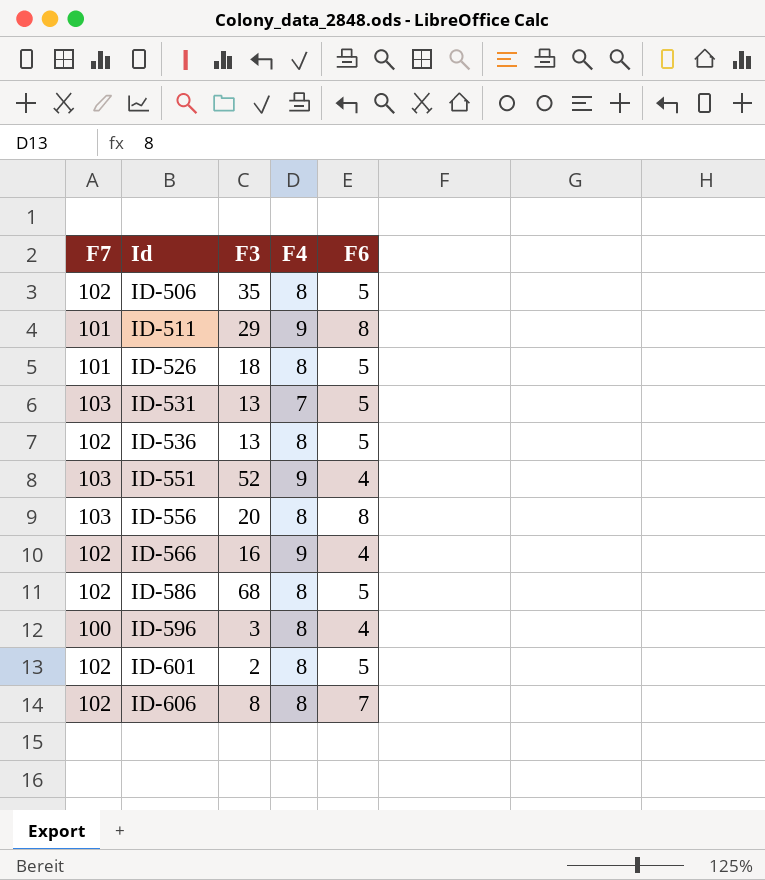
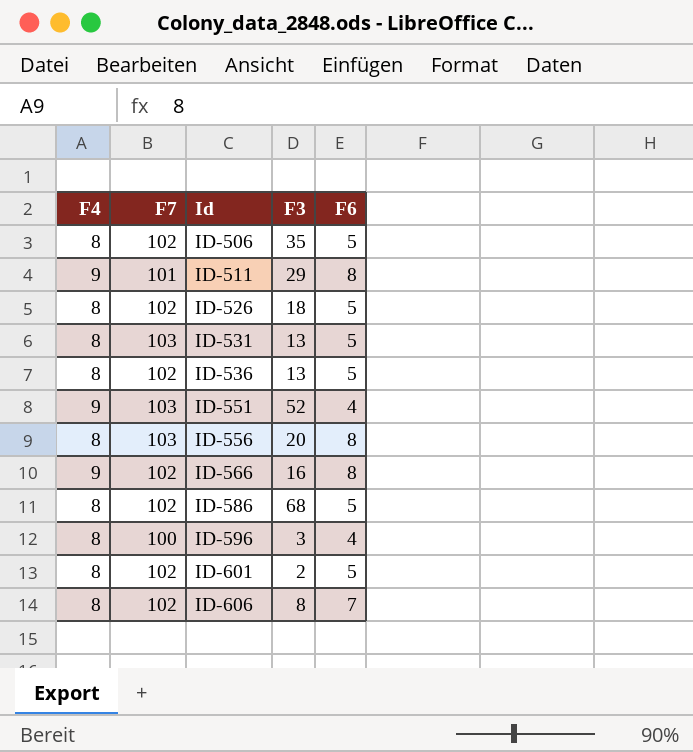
column F4 | position: 4 -> 1
ID-526 | F7: 101 -> 102
ID-531 | F4: 7 -> 8
ID-566 | F6: 4 -> 8

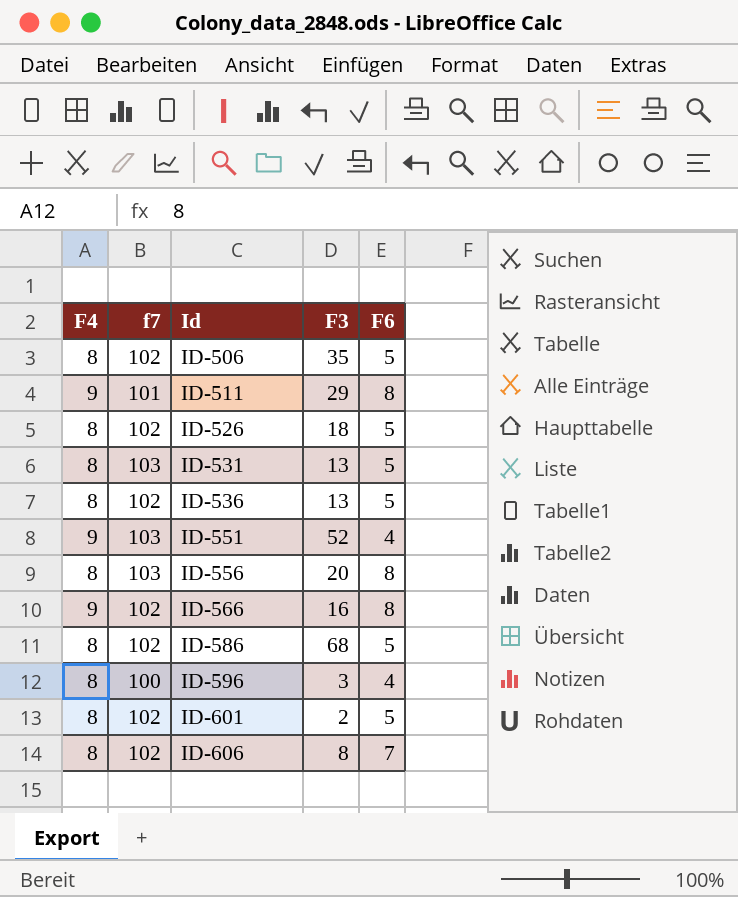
column name: F7 -> f7

